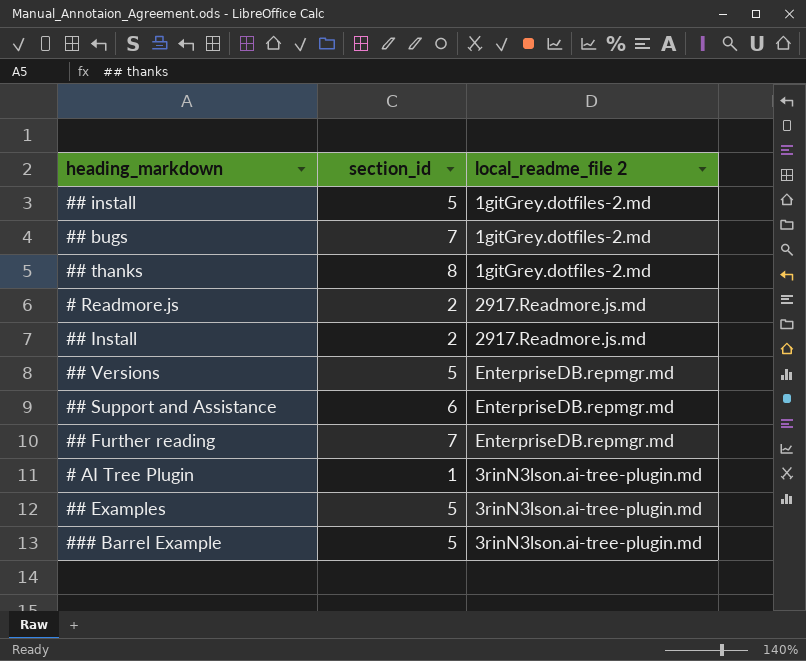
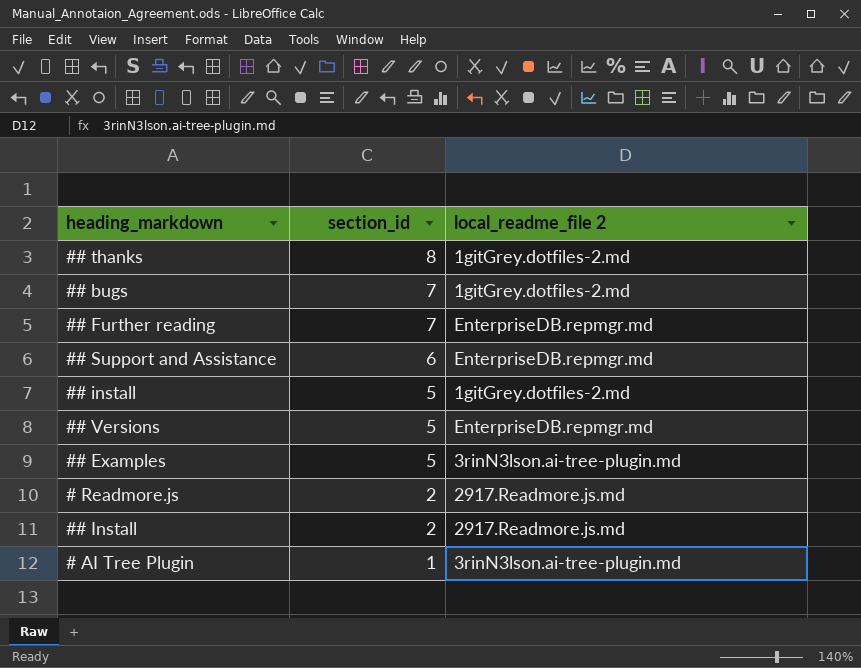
row order: none -> section_id descending
row ### Barrel Example: 5 | 3rinN3lson.ai-tree-plugin.md -> none

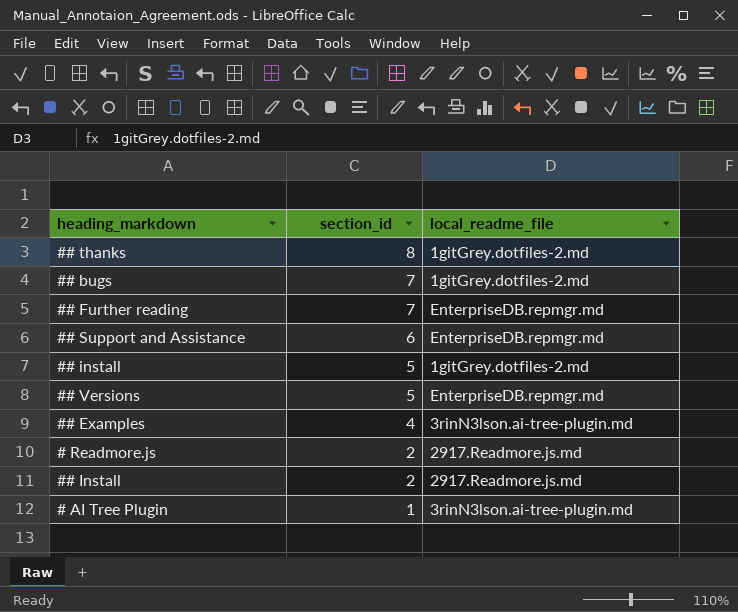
column name: local_readme_file 2 -> local_readme_file
## Examples | section_id: 5 -> 4

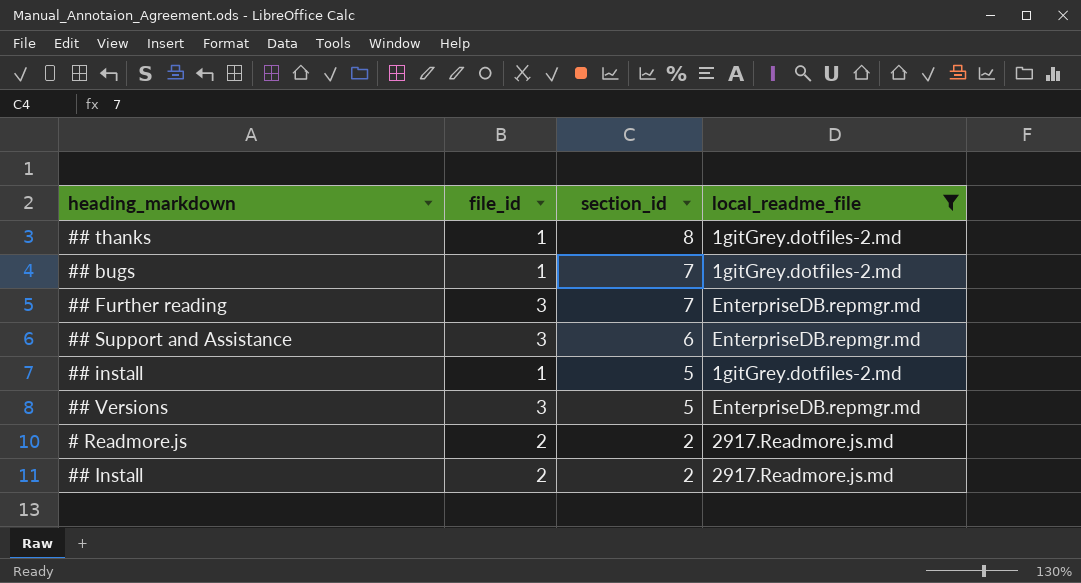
filter: none -> local_readme_file != 3rinN3lson.ai-tree-plugin.md
column file_id | position: none -> 2

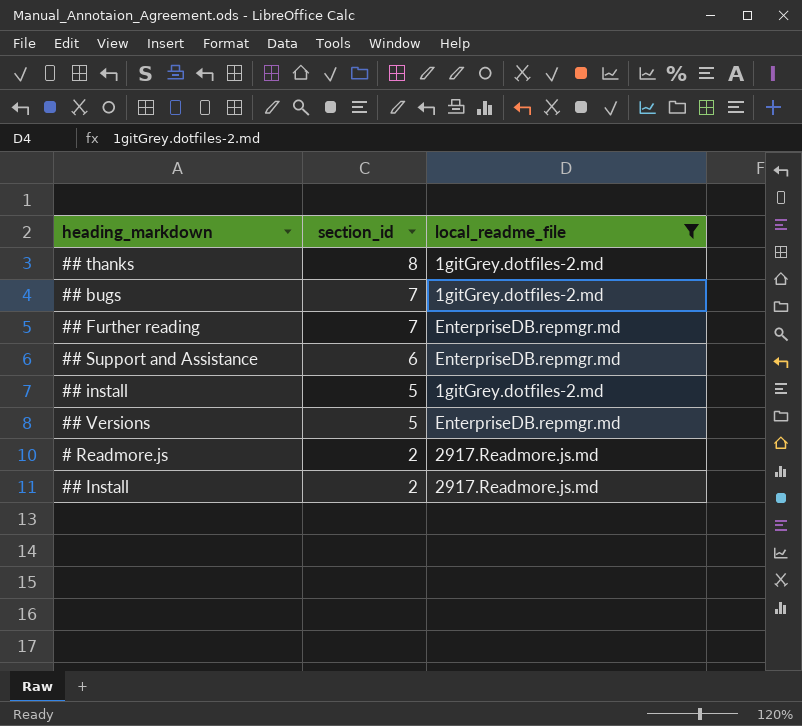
column file_id | position: 2 -> none

